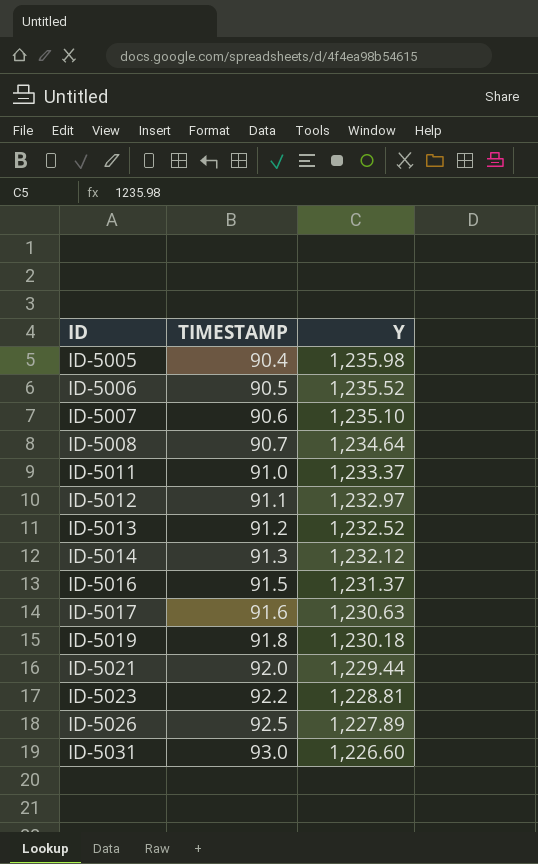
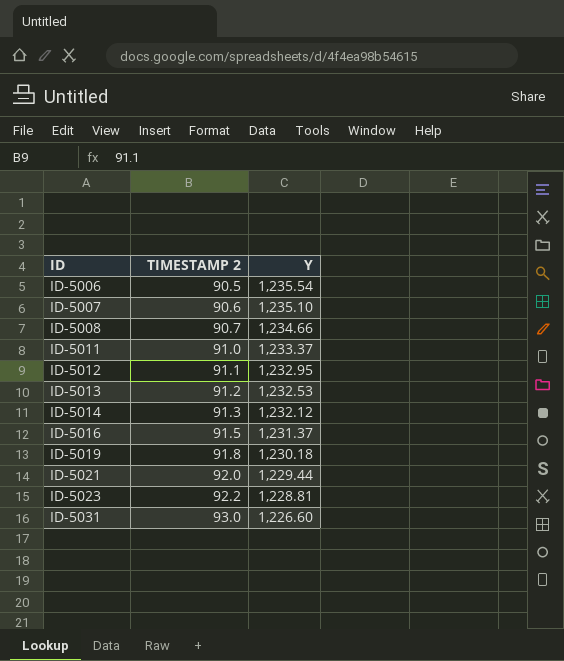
column name: TIMESTAMP -> TIMESTAMP 2
row ID-5005: 90.4 | 1,235.98 -> none
row ID-5017: 91.6 | 1,230.63 -> none
row ID-5026: 92.5 | 1,227.89 -> none
ID-5006 | Y: 1,235.52 -> 1,235.54
ID-5008 | Y: 1,234.64 -> 1,234.66
ID-5012 | Y: 1,232.97 -> 1,232.95
ID-5013 | Y: 1,232.52 -> 1,232.53

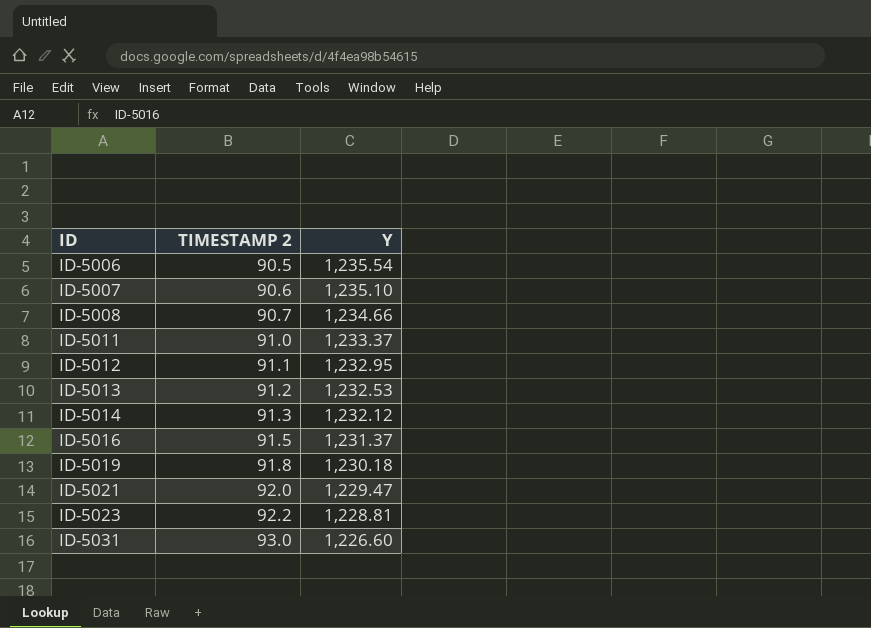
ID-5021 | Y: 1,229.44 -> 1,229.47

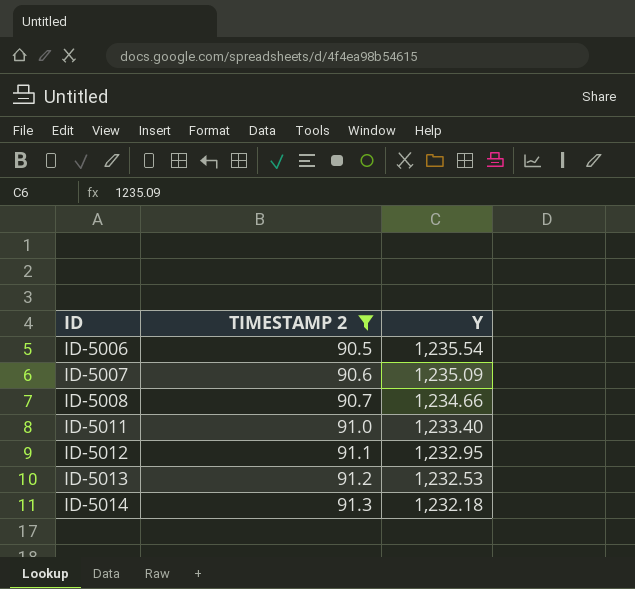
filter: none -> TIMESTAMP 2 <= 91.3
ID-5007 | Y: 1,235.10 -> 1,235.09
ID-5011 | Y: 1,233.37 -> 1,233.40
ID-5014 | Y: 1,232.12 -> 1,232.18

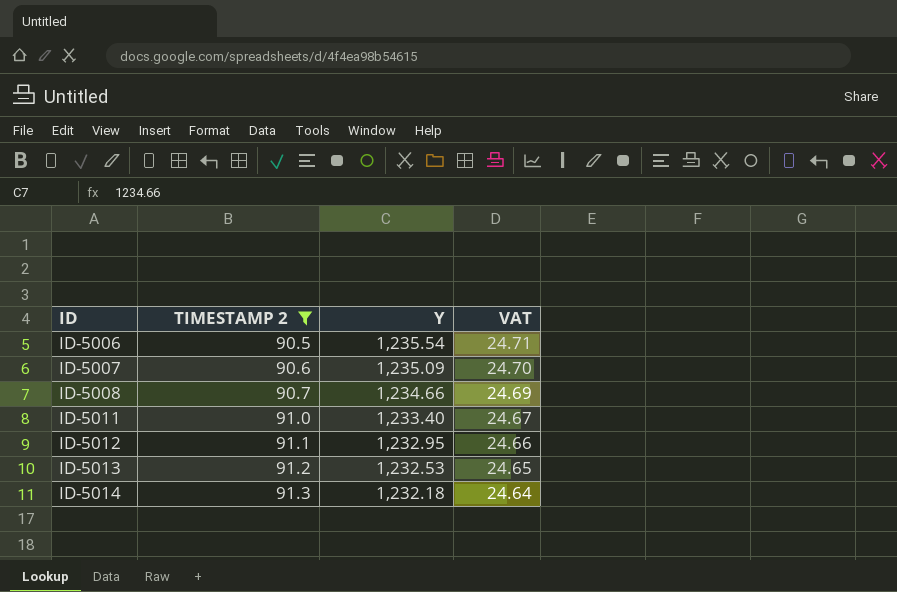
column VAT | formula: none -> [Y] * 0.02

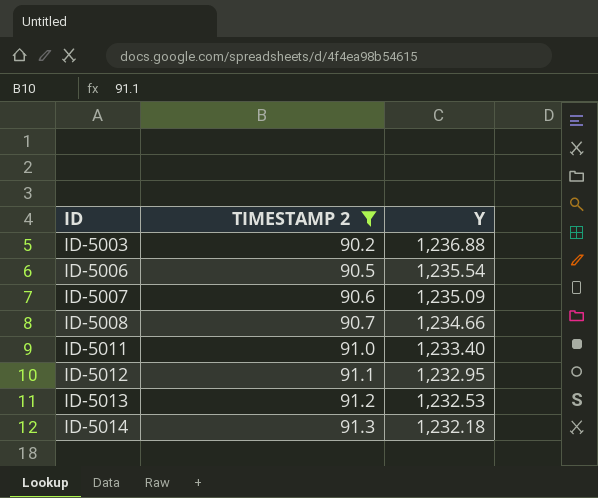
column VAT | formula: [Y] * 0.02 -> none
row ID-5003: none -> 90.2 | 1,236.88

